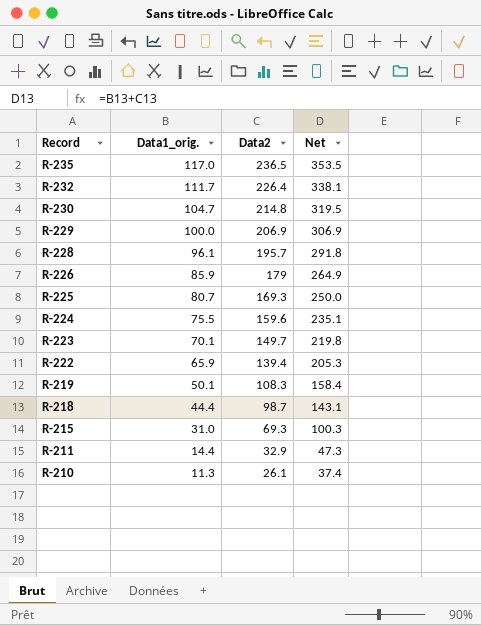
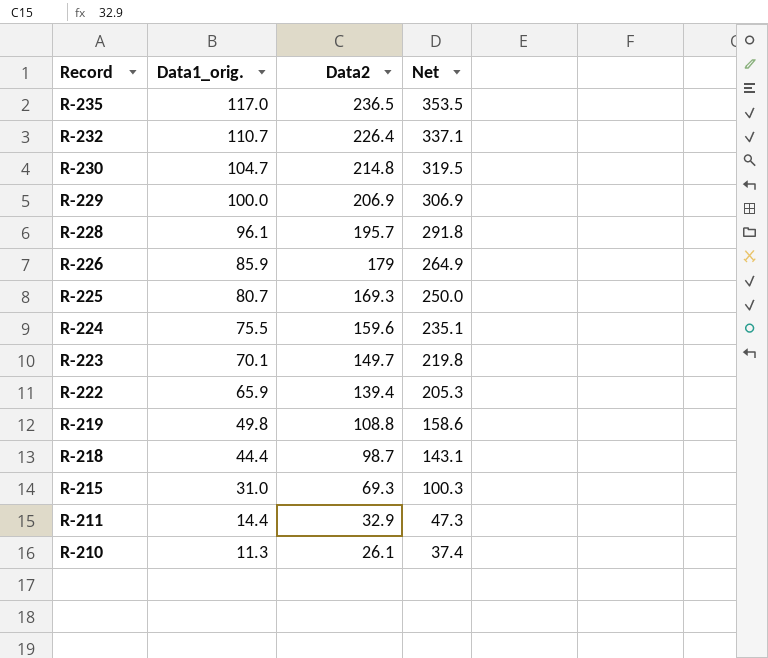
R-232 | Data1_orig.: 111.7 -> 110.7
R-232 | Net: 338.1 -> 337.1
R-219 | Data1_orig.: 50.1 -> 49.8
R-219 | Data2: 108.3 -> 108.8
R-219 | Net: 158.4 -> 158.6

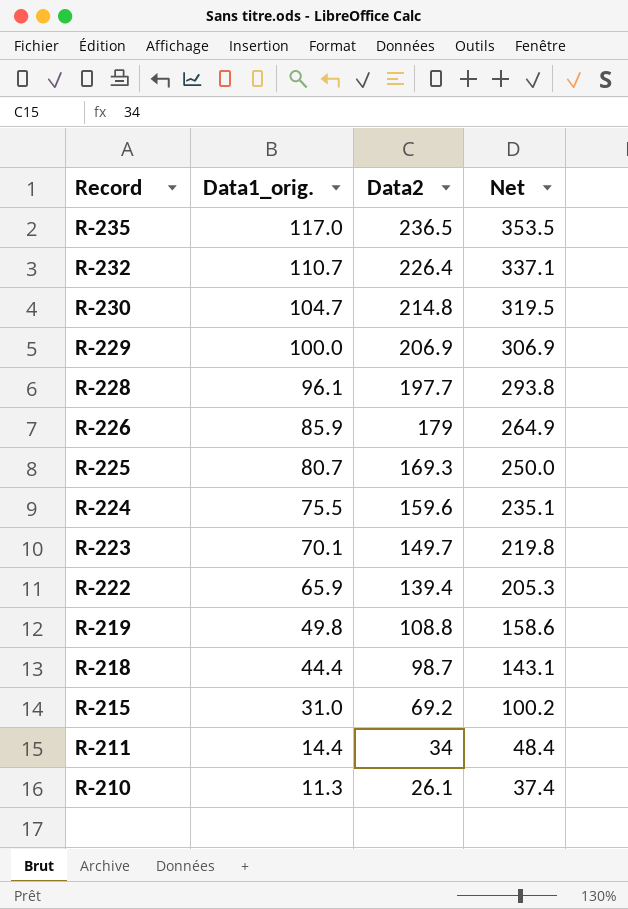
R-228 | Data2: 195.7 -> 197.7
R-228 | Net: 291.8 -> 293.8
R-215 | Data2: 69.3 -> 69.2
R-215 | Net: 100.3 -> 100.2
R-211 | Data2: 32.9 -> 34
R-211 | Net: 47.3 -> 48.4

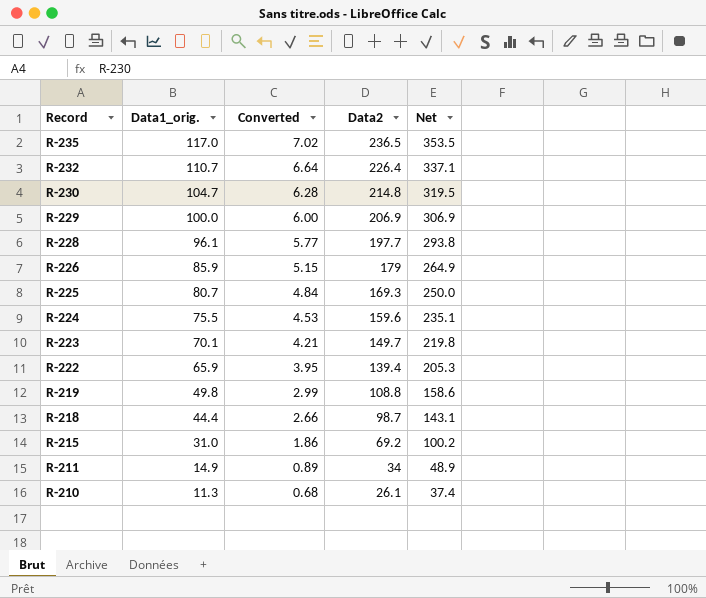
column Converted | formula: none -> [Data1_orig.] * 0.06
R-211 | Data1_orig.: 14.4 -> 14.9
R-211 | Net: 48.4 -> 48.9

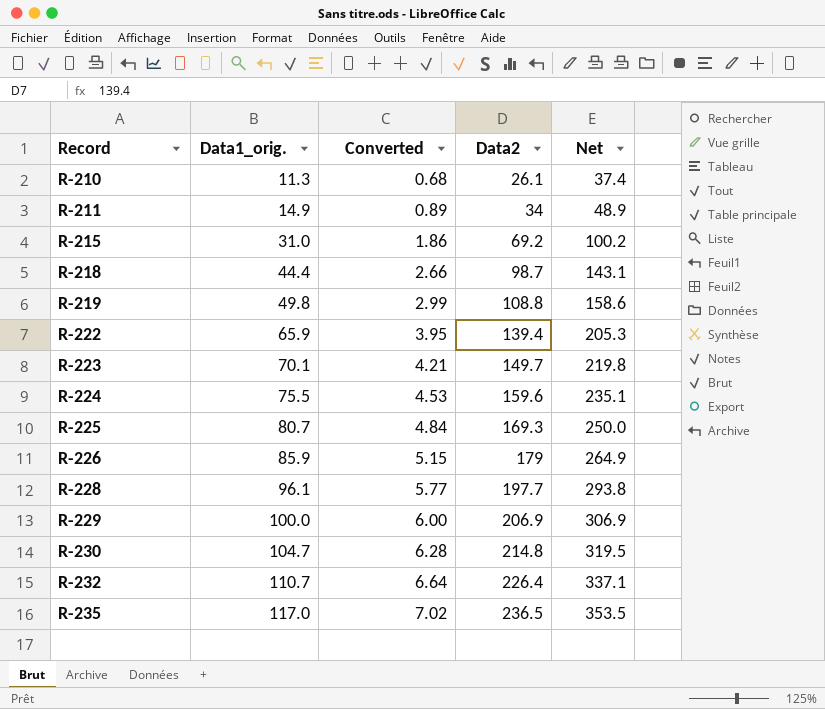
row order: Record descending -> Record ascending

